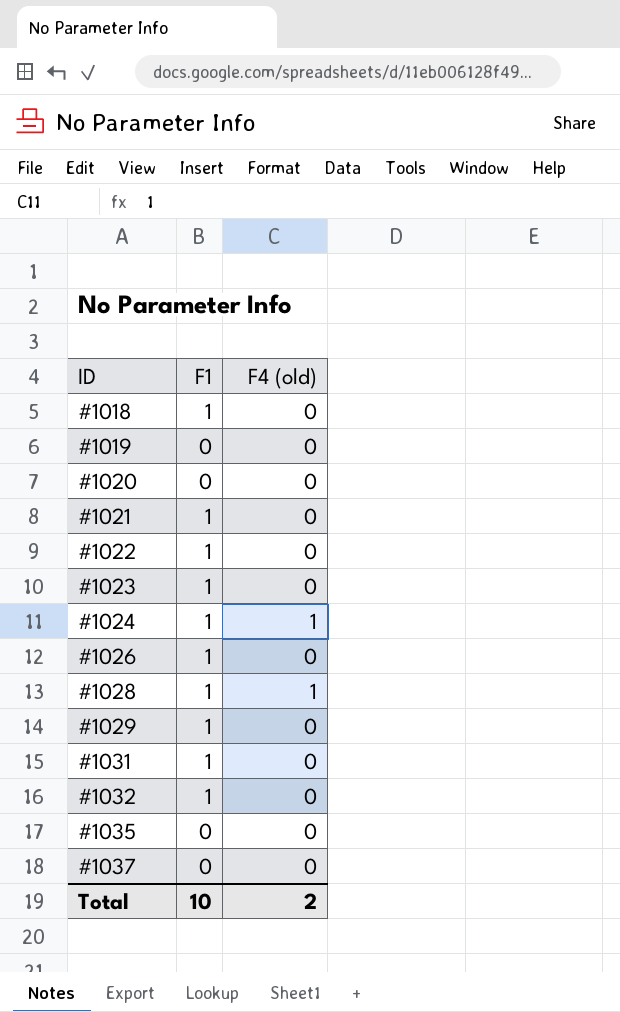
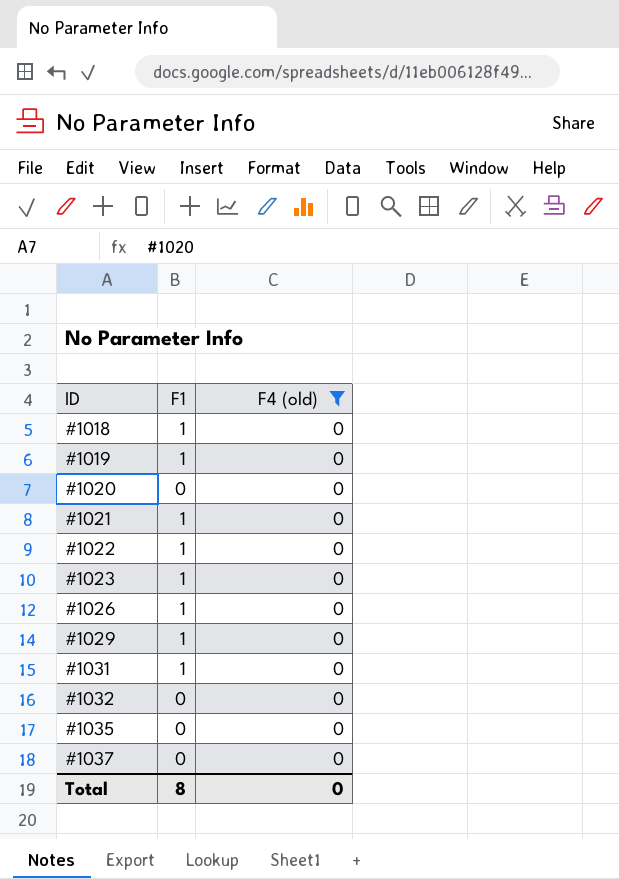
filter: none -> F4 (old) = 0
#1019 | F1: 0 -> 1
#1032 | F1: 1 -> 0
Total | F1: 10 -> 8
Total | F4 (old): 2 -> 0

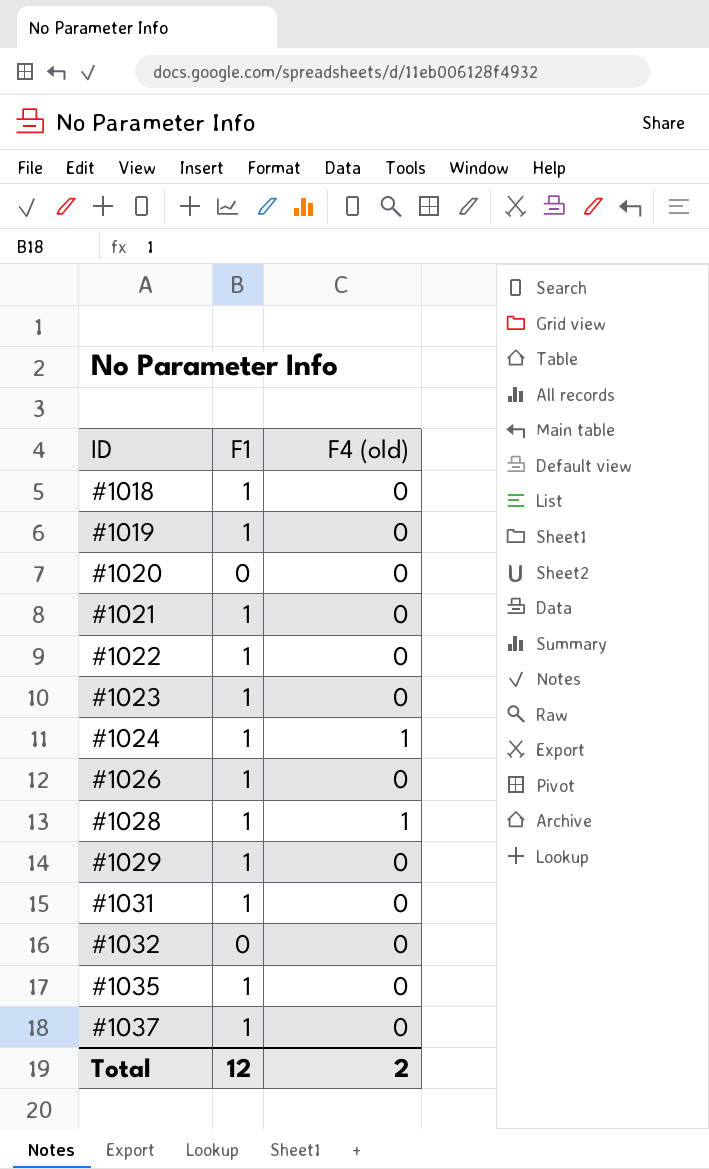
filter: F4 (old) = 0 -> none
#1035 | F1: 0 -> 1
#1037 | F1: 0 -> 1
Total | F1: 8 -> 12
Total | F4 (old): 0 -> 2

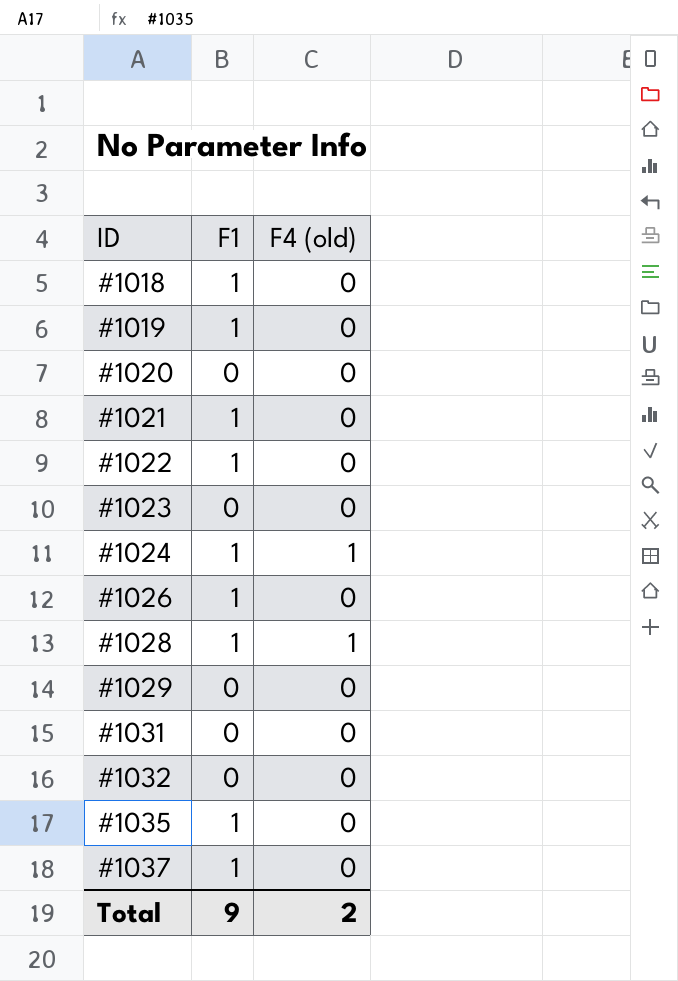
#1023 | F1: 1 -> 0
#1029 | F1: 1 -> 0
#1031 | F1: 1 -> 0
Total | F1: 12 -> 9

